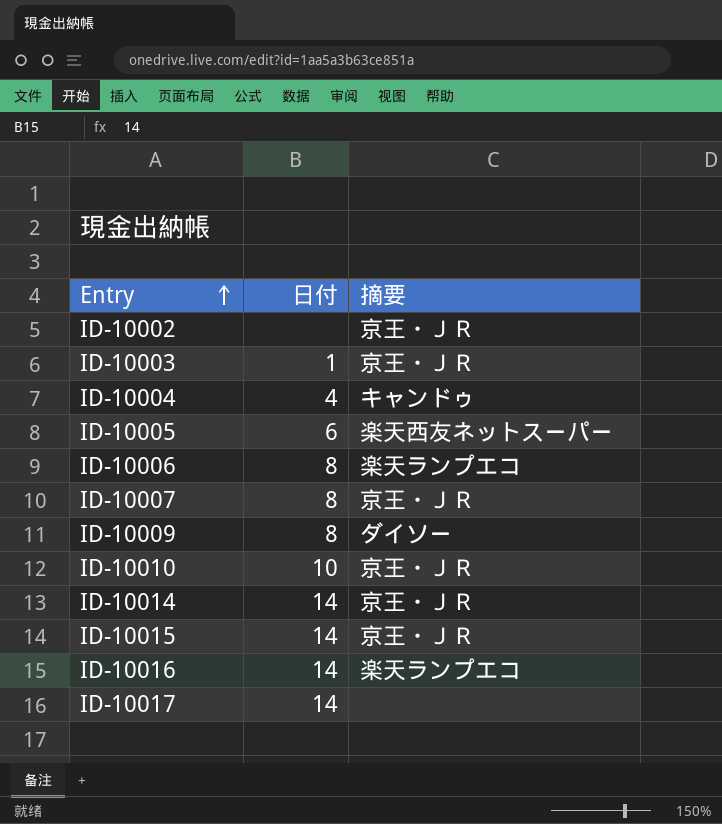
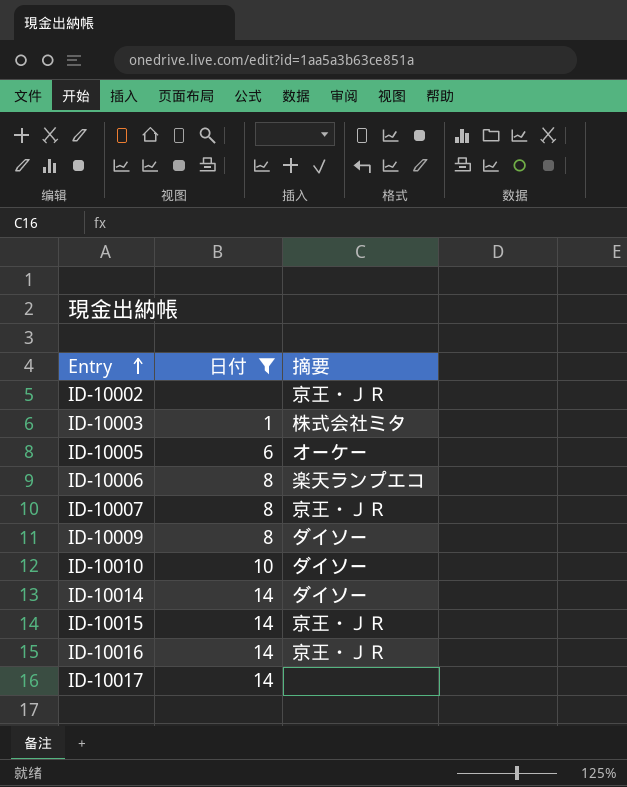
filter: none -> 日付 != 4
ID-10003 | 摘要: 京王・ＪＲ -> 株式会社ミタ
ID-10005 | 摘要: 楽天西友ネットスーパー -> オーケー
ID-10010 | 摘要: 京王・ＪＲ -> ダイソー
ID-10014 | 摘要: 京王・ＪＲ -> ダイソー
ID-10016 | 摘要: 楽天ランプエコ -> 京王・ＪＲ

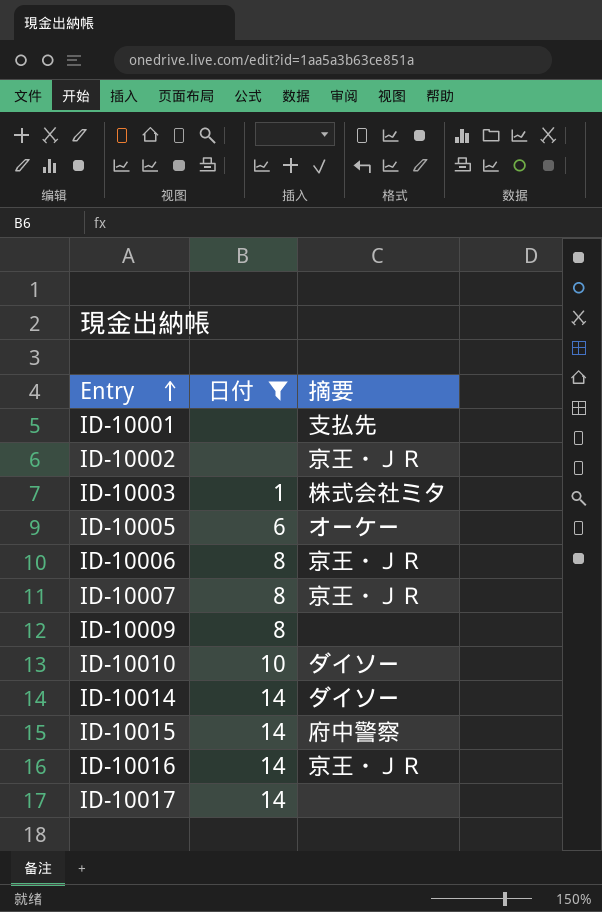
row ID-10001: none -> none | 支払先
ID-10006 | 摘要: 楽天ランプエコ -> 京王・ＪＲ
ID-10009 | 摘要: ダイソー -> none
ID-10015 | 摘要: 京王・ＪＲ -> 府中警察

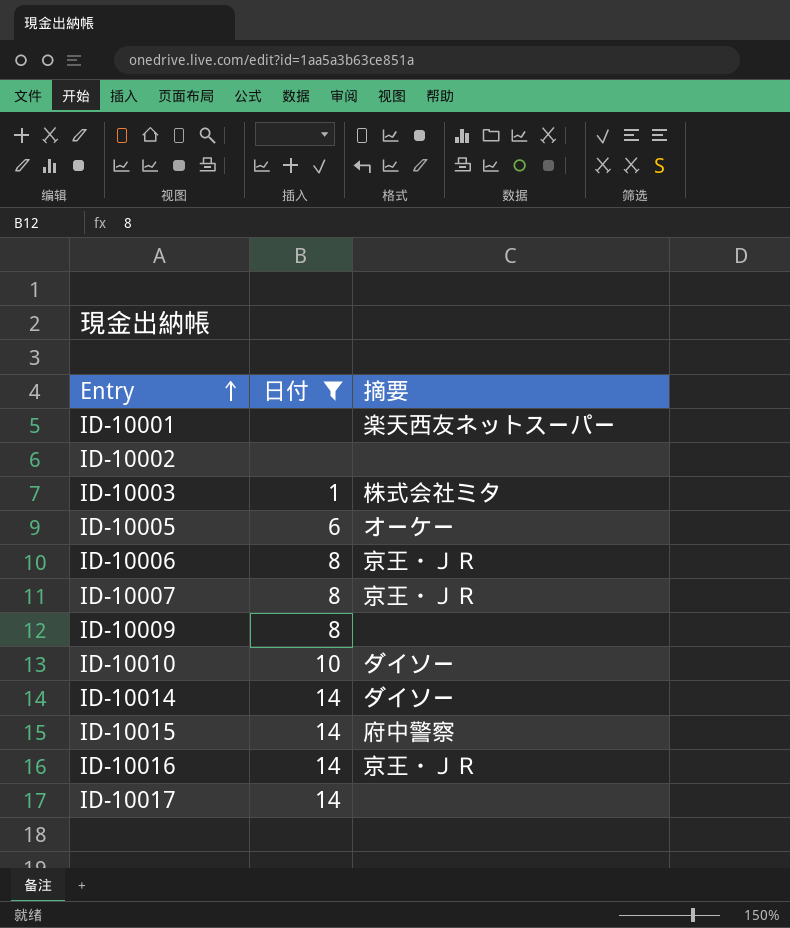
ID-10001 | 摘要: 支払先 -> 楽天西友ネットスーパー
ID-10002 | 摘要: 京王・ＪＲ -> none

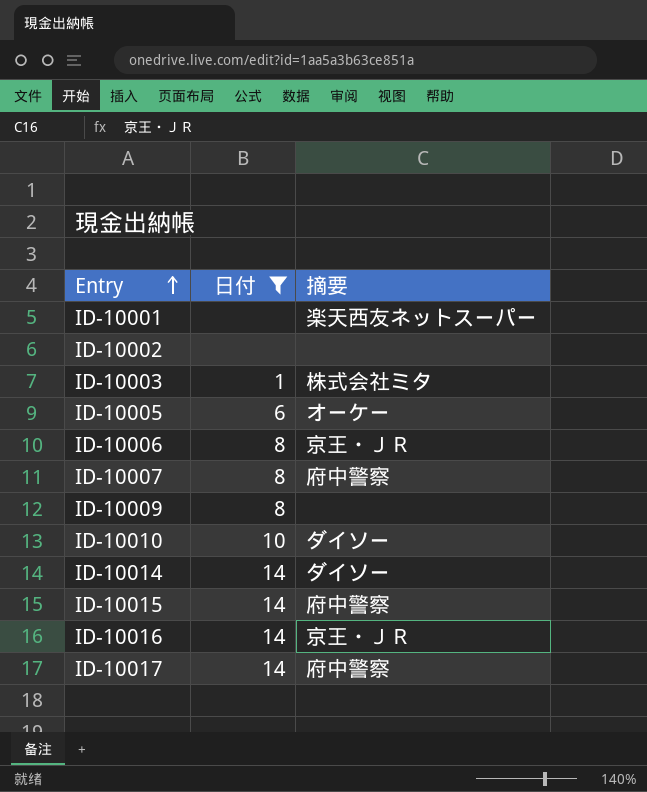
ID-10007 | 摘要: 京王・ＪＲ -> 府中警察
ID-10017 | 摘要: none -> 府中警察

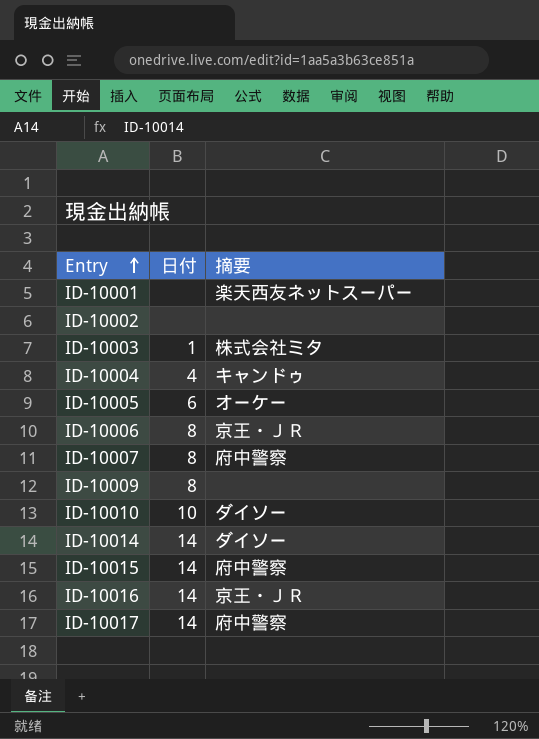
filter: 日付 != 4 -> none

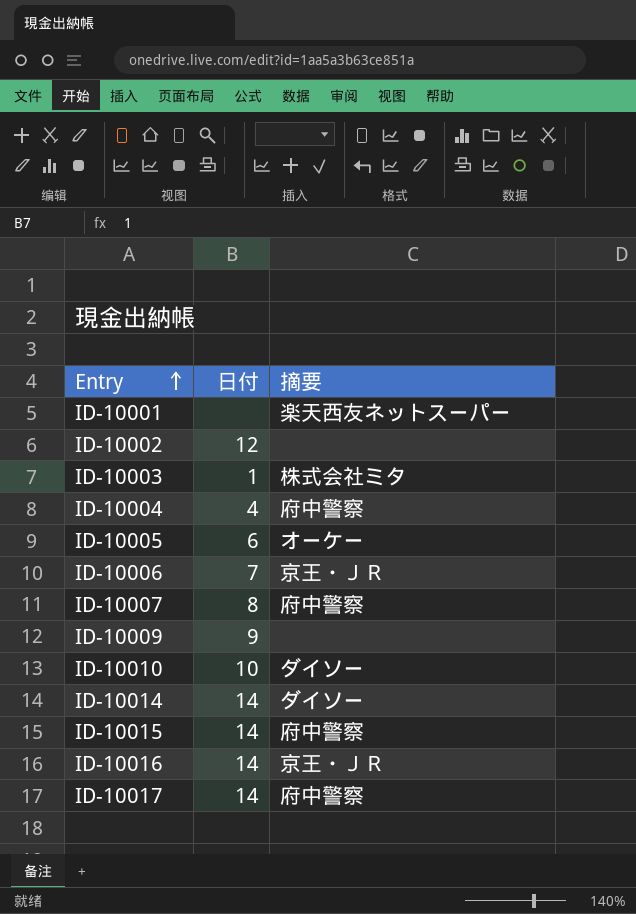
ID-10002 | 日付: none -> 12
ID-10004 | 摘要: キャンドゥ -> 府中警察
ID-10006 | 日付: 8 -> 7
ID-10009 | 日付: 8 -> 9

